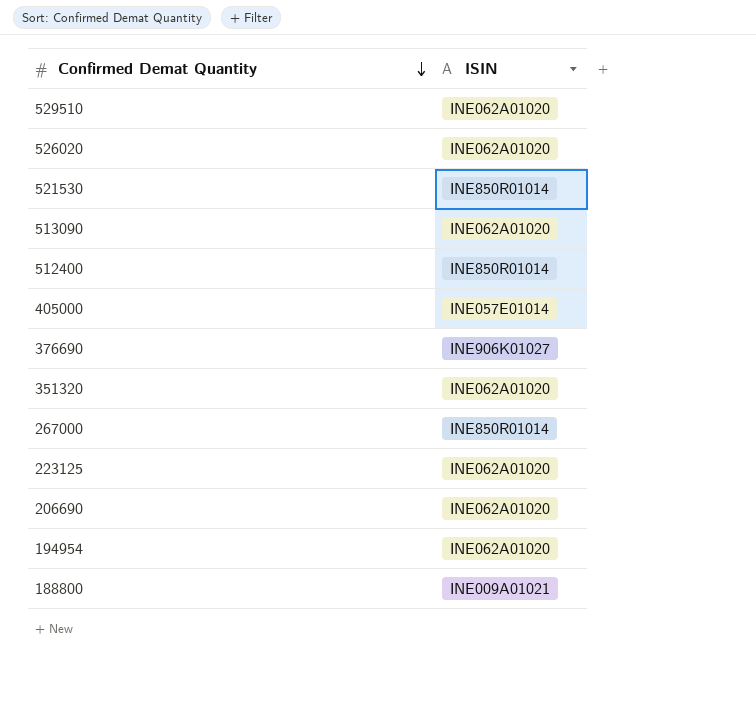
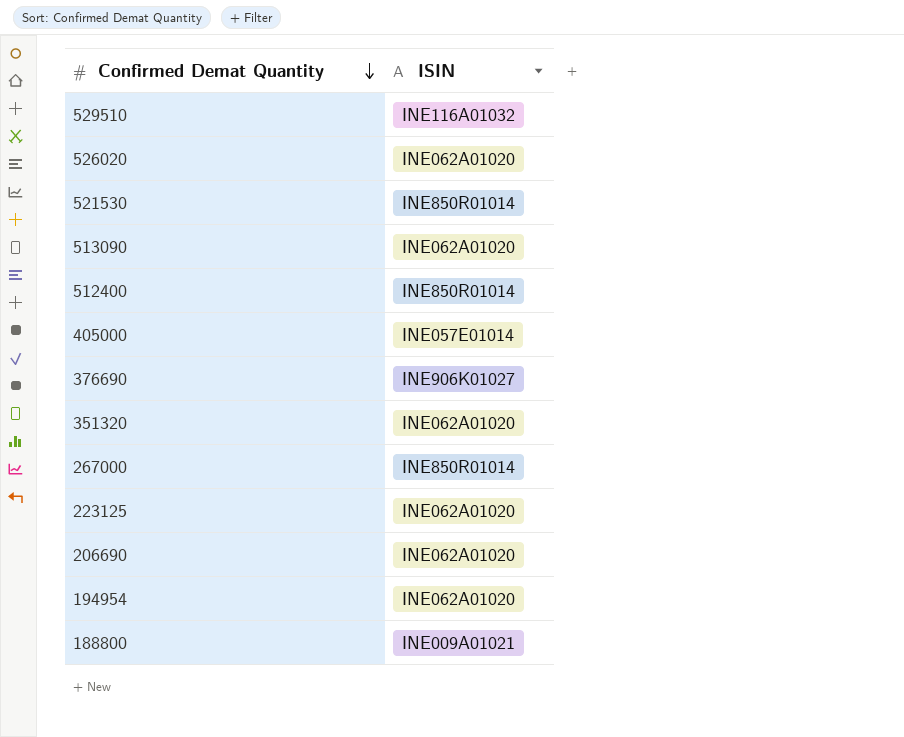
529510 | ISIN: INE062A01020 -> INE116A01032

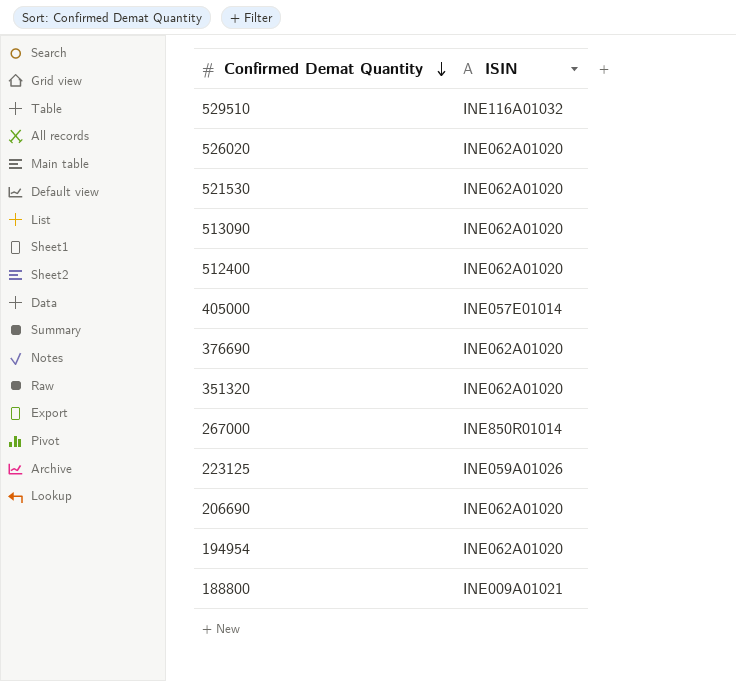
521530 | ISIN: INE850R01014 -> INE062A01020
512400 | ISIN: INE850R01014 -> INE062A01020
376690 | ISIN: INE906K01027 -> INE062A01020
223125 | ISIN: INE062A01020 -> INE059A01026

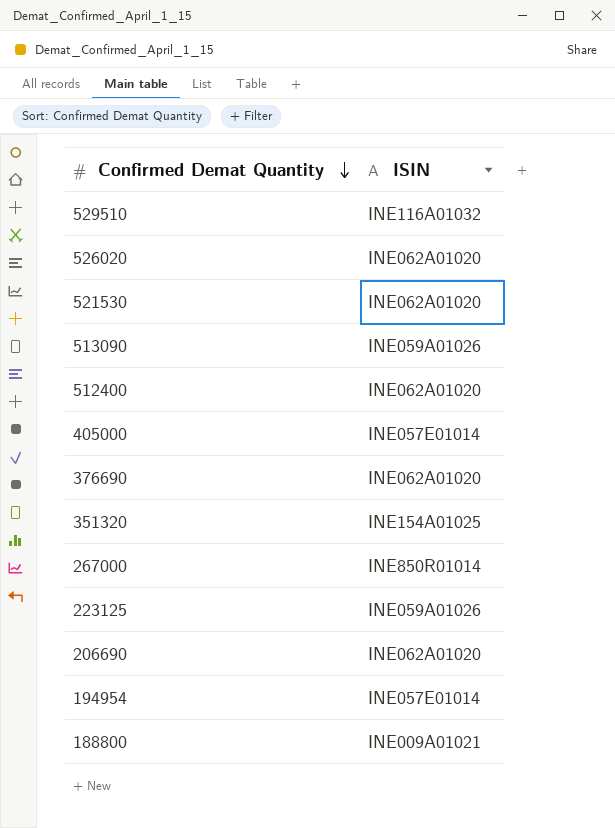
513090 | ISIN: INE062A01020 -> INE059A01026
351320 | ISIN: INE062A01020 -> INE154A01025
194954 | ISIN: INE062A01020 -> INE057E01014

